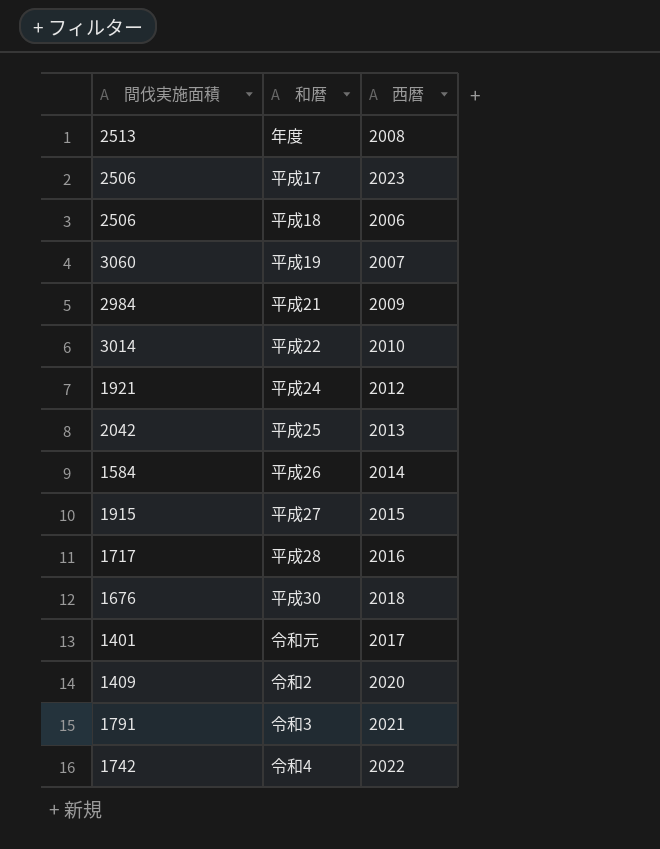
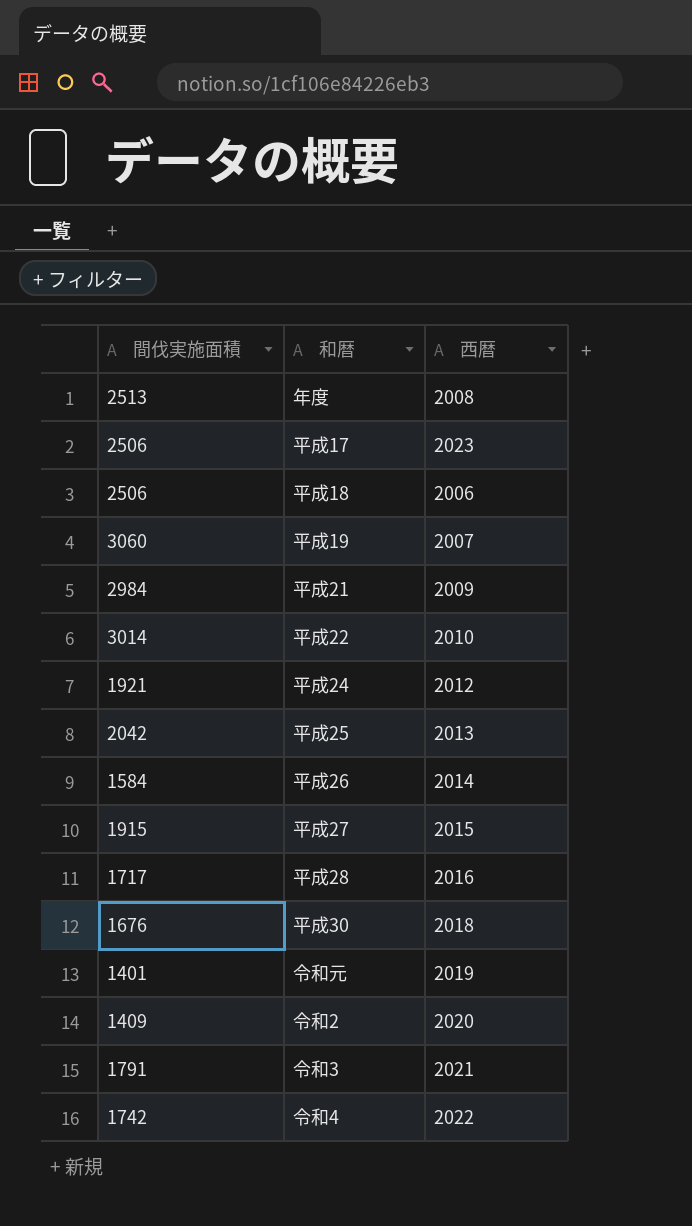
令和元 | 西暦: 2017 -> 2019

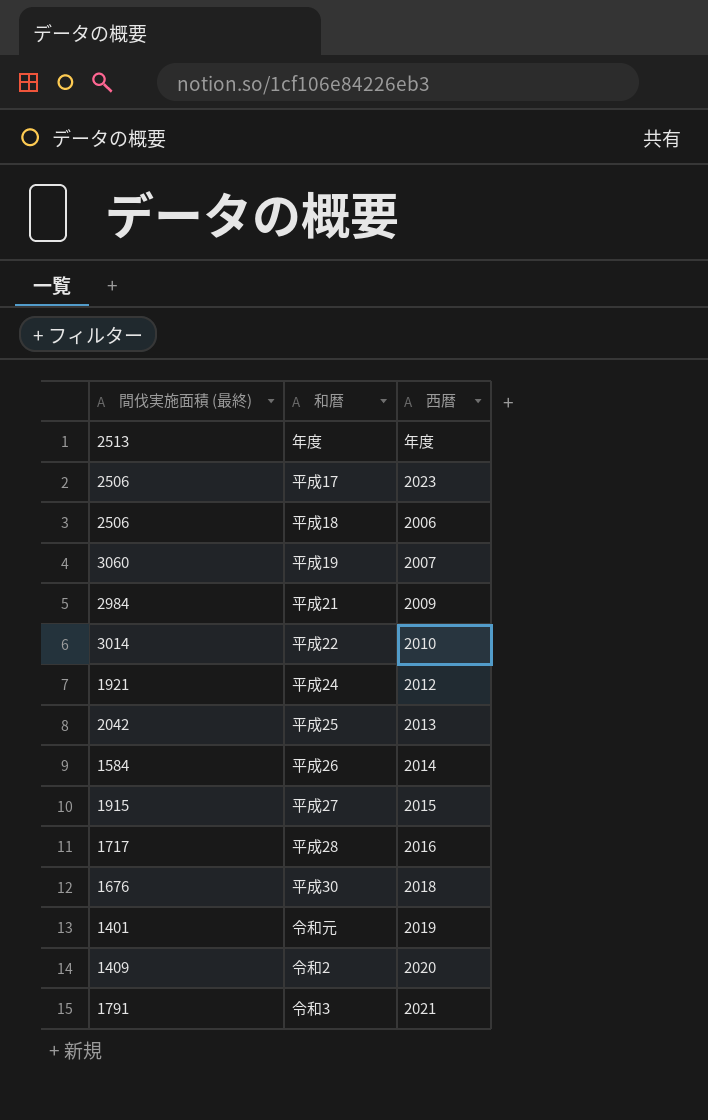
column name: 間伐実施面積 -> 間伐実施面積 (最終)
row 令和4: 1742 | 2022 -> none
年度 | 西暦: 2008 -> 年度

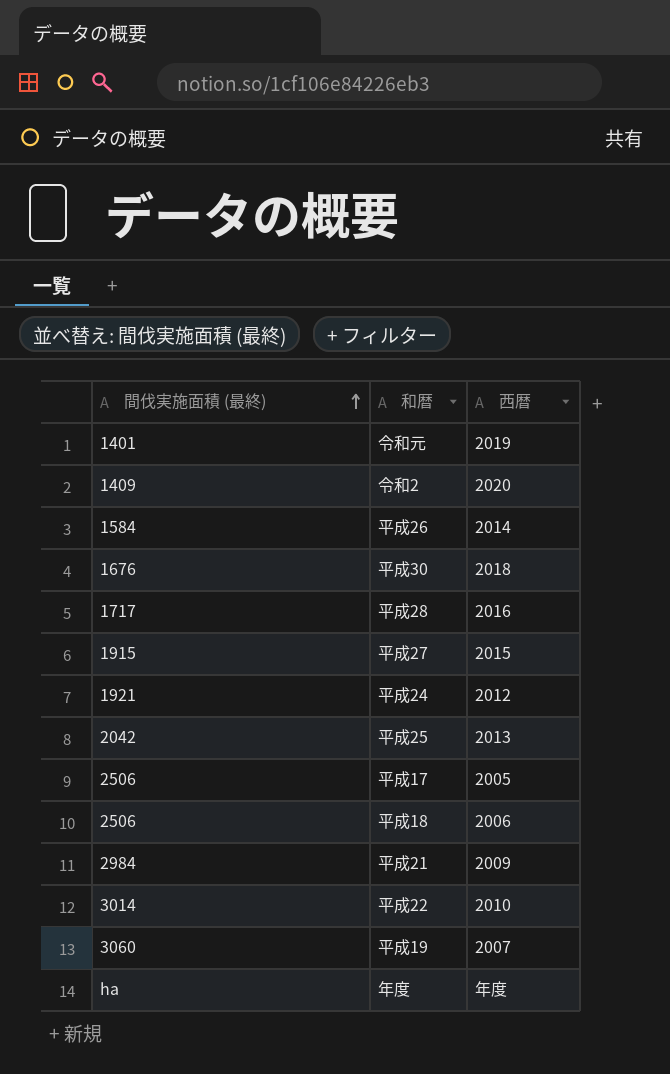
row order: none -> 間伐実施面積 (最終) ascending
row 令和3: 1791 | 2021 -> none
平成17 | 西暦: 2023 -> 2005
年度 | 間伐実施面積 (最終): 2513 -> ha

